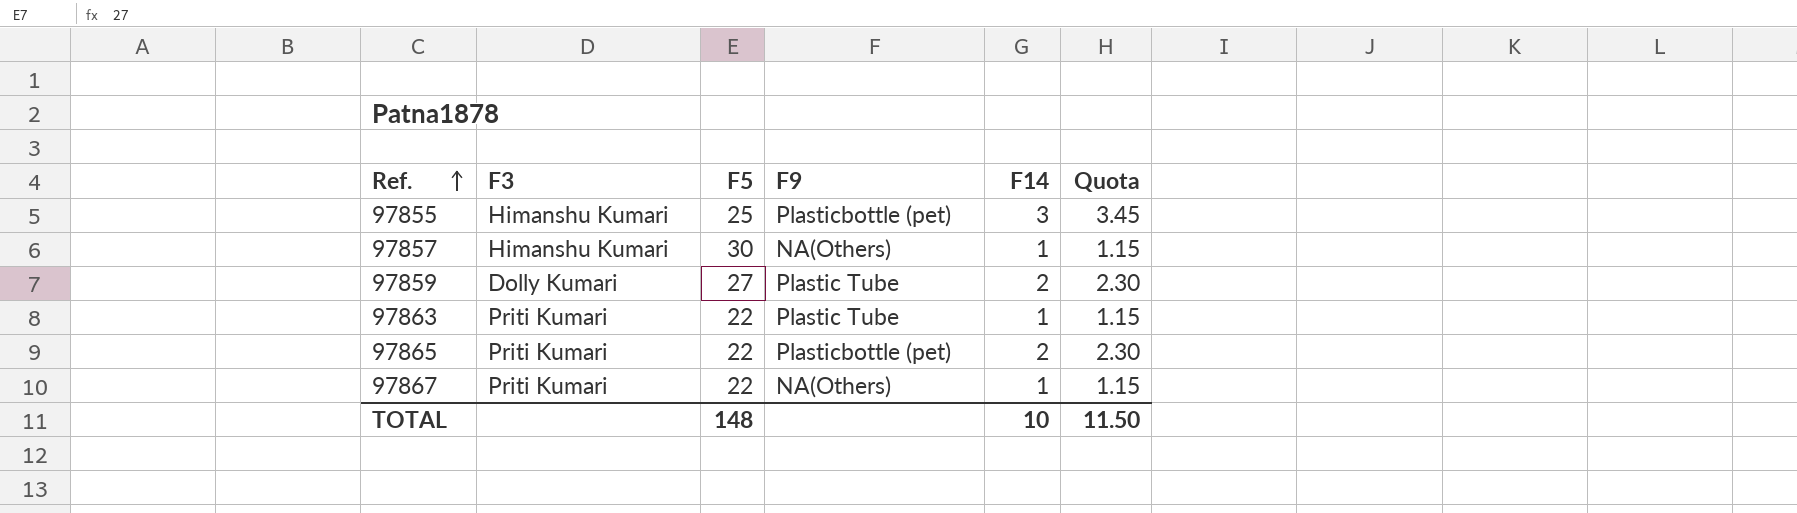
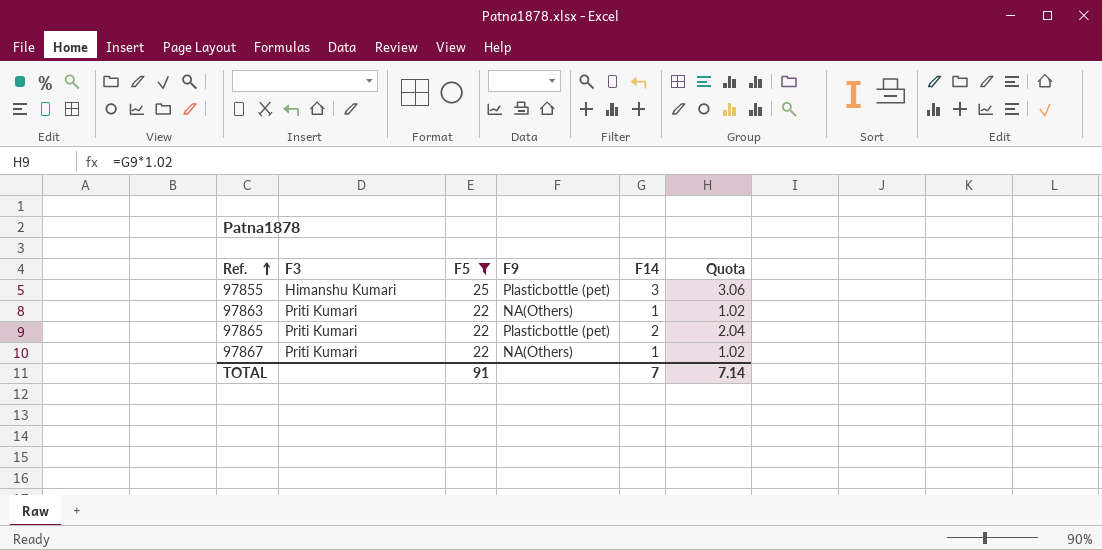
filter: none -> F5 <= 25
column Quota | formula: [F14] * 1.15 -> [F14] * 1.02
97863 | F9: Plastic Tube -> NA(Others)
TOTAL | F5: 148 -> 91
TOTAL | F14: 10 -> 7
TOTAL | Quota: 11.50 -> 7.14

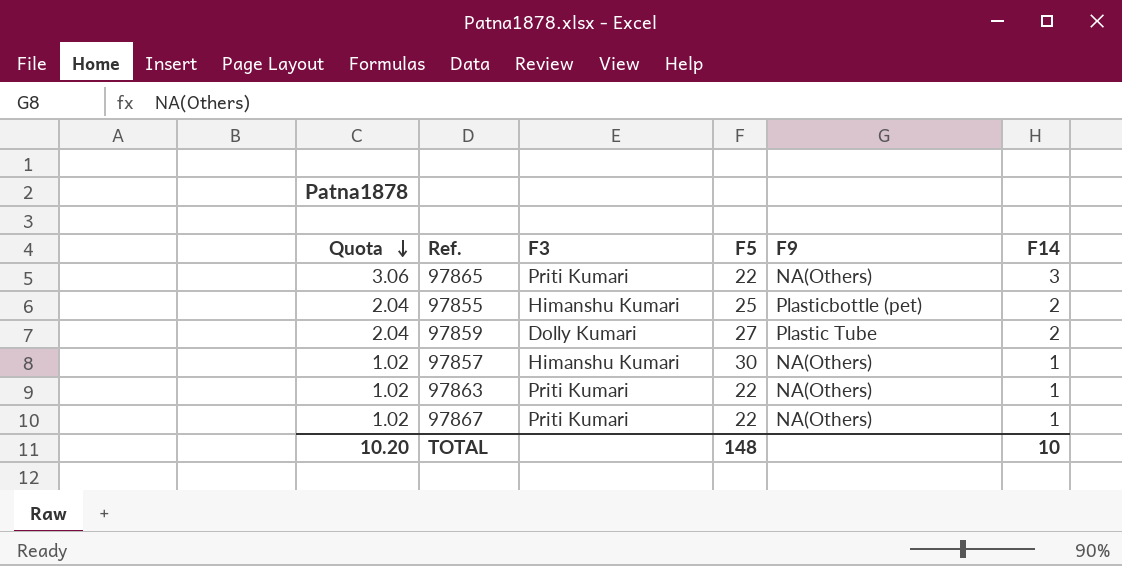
filter: F5 <= 25 -> none
row order: Ref. ascending -> Quota descending
column Quota | position: 6 -> 1
97865 | Quota: 2.04 -> 3.06
97865 | F9: Plasticbottle (pet) -> NA(Others)
97865 | F14: 2 -> 3
97855 | Quota: 3.06 -> 2.04
97855 | F14: 3 -> 2
TOTAL | Quota: 7.14 -> 10.20
TOTAL | F5: 91 -> 148
TOTAL | F14: 7 -> 10

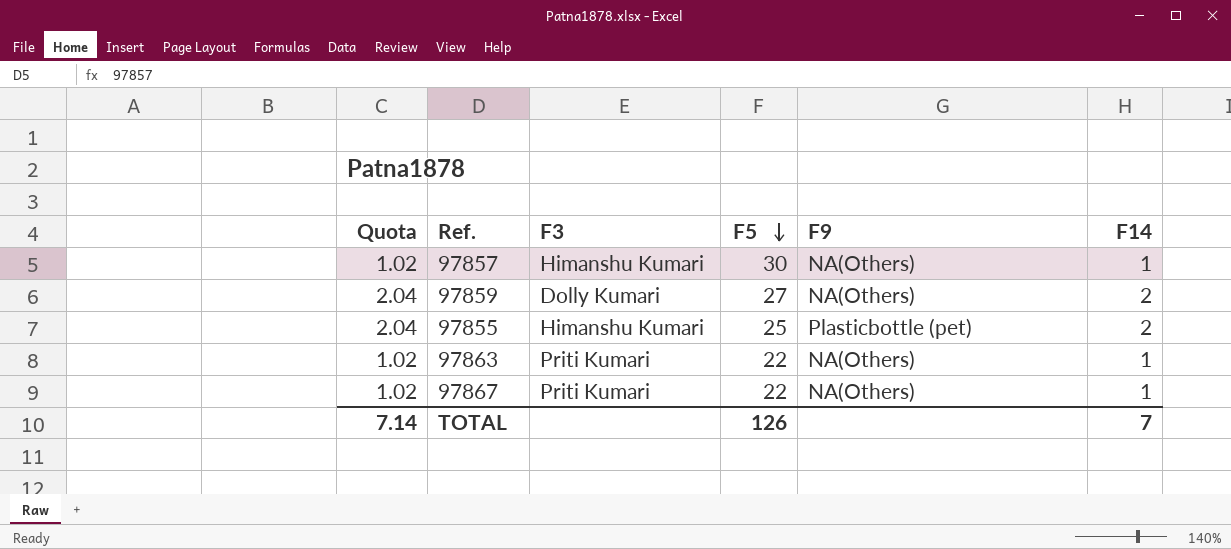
row order: Quota descending -> F5 descending
row 97865: 3.06 | Priti Kumari | 22 | NA(Others) | 3 -> none
97859 | F9: Plastic Tube -> NA(Others)
TOTAL | Quota: 10.20 -> 7.14
TOTAL | F5: 148 -> 126
TOTAL | F14: 10 -> 7

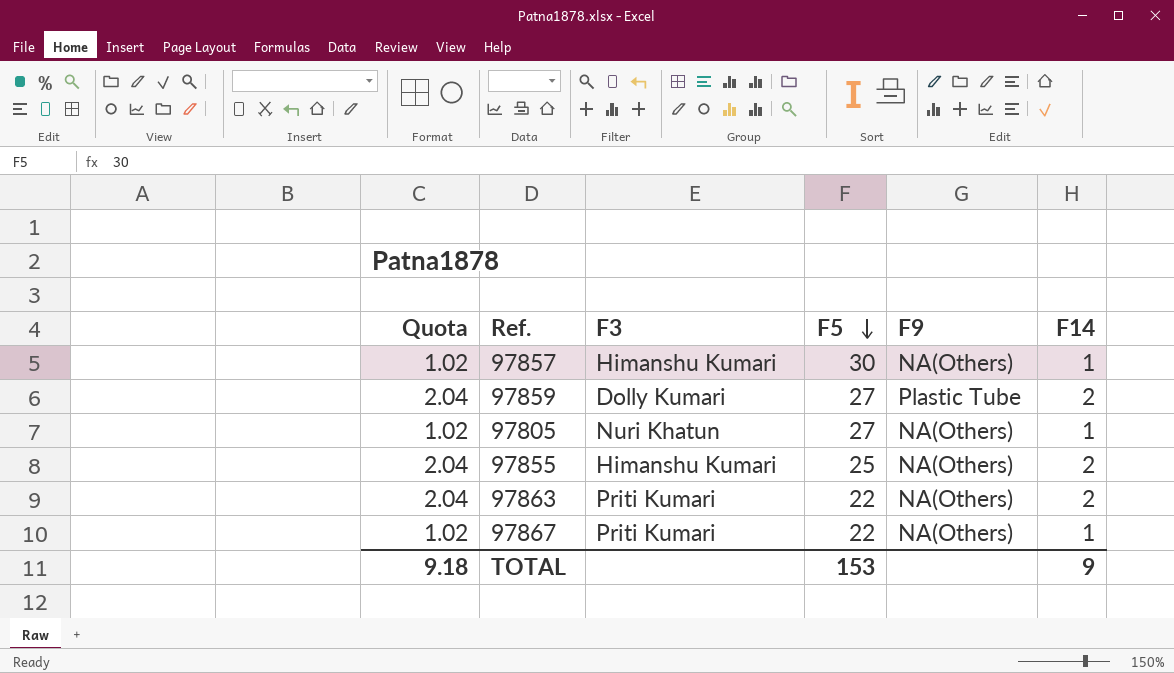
97859 | F9: NA(Others) -> Plastic Tube
row 97805: none -> 1.02 | Nuri Khatun | 27 | NA(Others) | 1
97855 | F9: Plasticbottle (pet) -> NA(Others)
97863 | Quota: 1.02 -> 2.04
97863 | F14: 1 -> 2
TOTAL | Quota: 7.14 -> 9.18
TOTAL | F5: 126 -> 153
TOTAL | F14: 7 -> 9

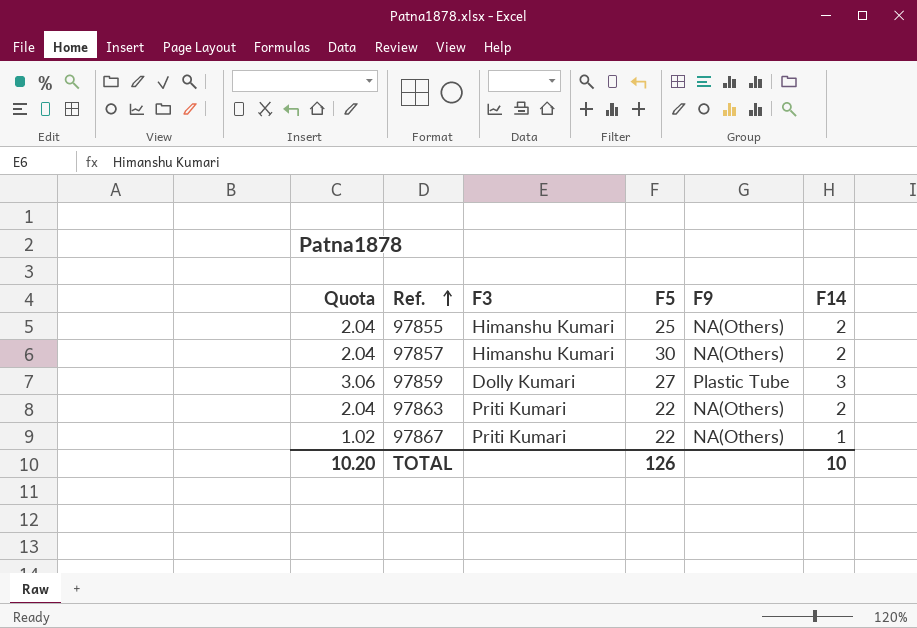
row order: F5 descending -> Ref. ascending
row 97805: 1.02 | Nuri Khatun | 27 | NA(Others) | 1 -> none
97857 | Quota: 1.02 -> 2.04
97857 | F14: 1 -> 2
97859 | Quota: 2.04 -> 3.06
97859 | F14: 2 -> 3
TOTAL | Quota: 9.18 -> 10.20
TOTAL | F5: 153 -> 126
TOTAL | F14: 9 -> 10

